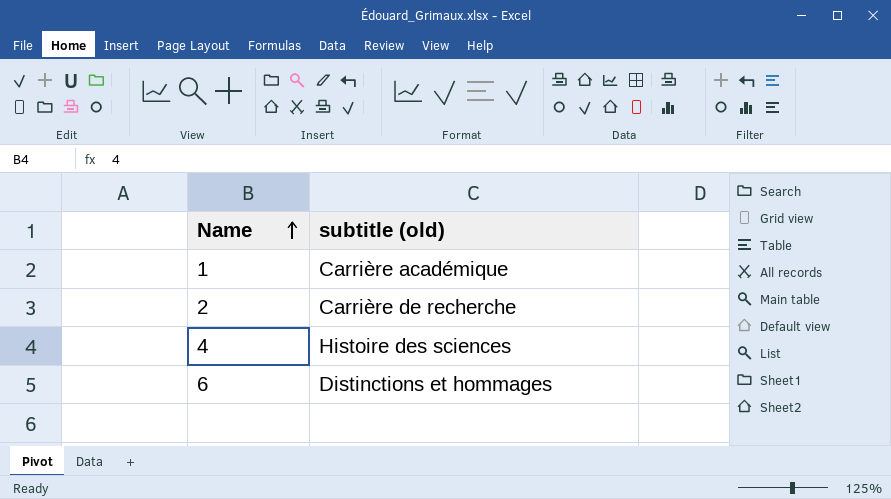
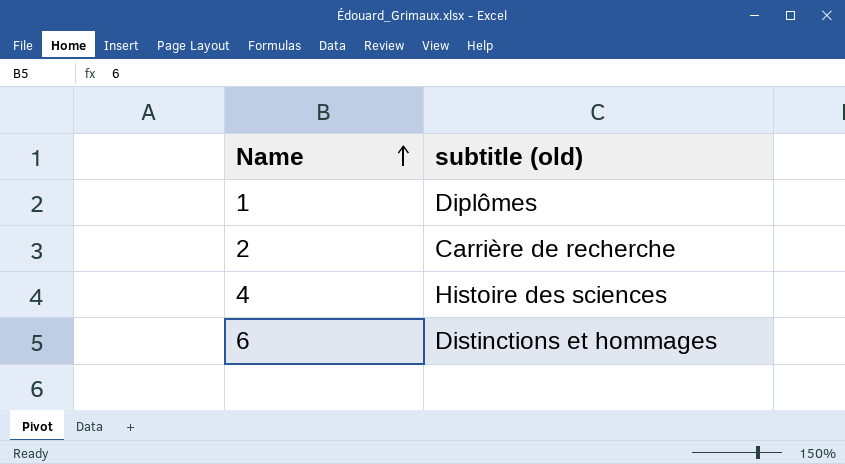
1 | subtitle (old): Carrière académique -> Diplômes

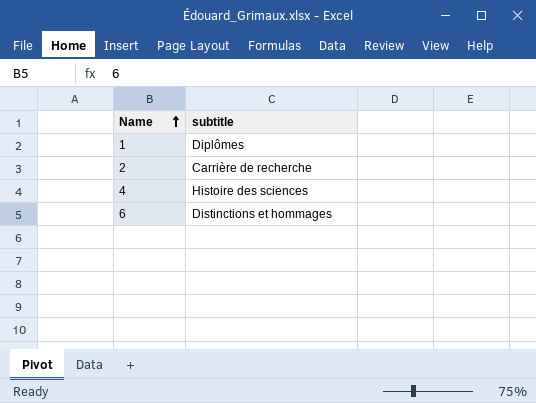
column name: subtitle (old) -> subtitle

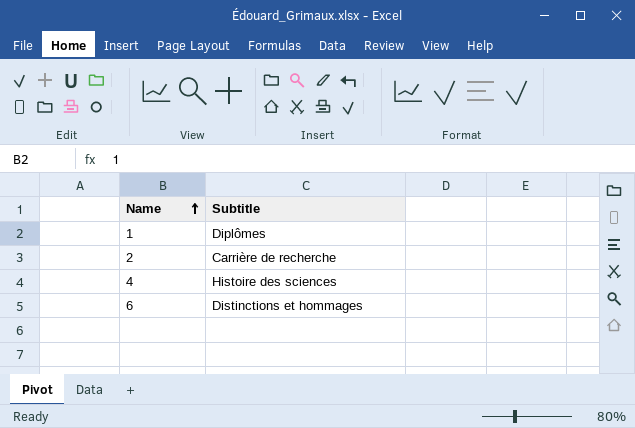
column name: subtitle -> Subtitle

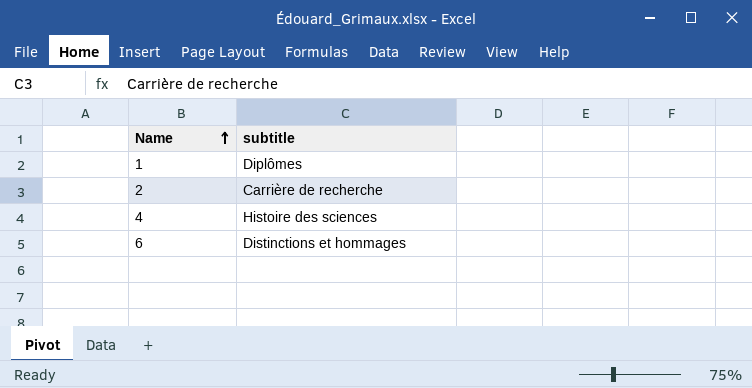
column name: Subtitle -> subtitle

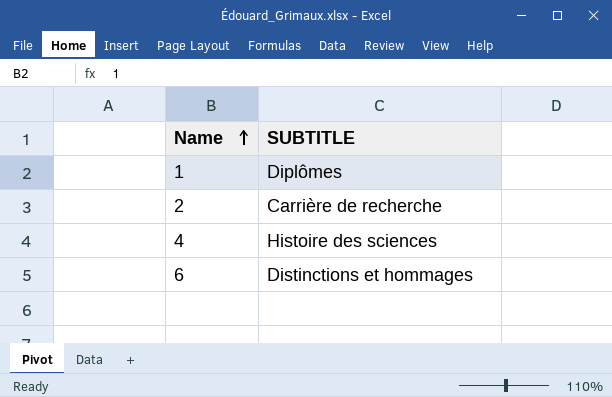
column name: subtitle -> SUBTITLE

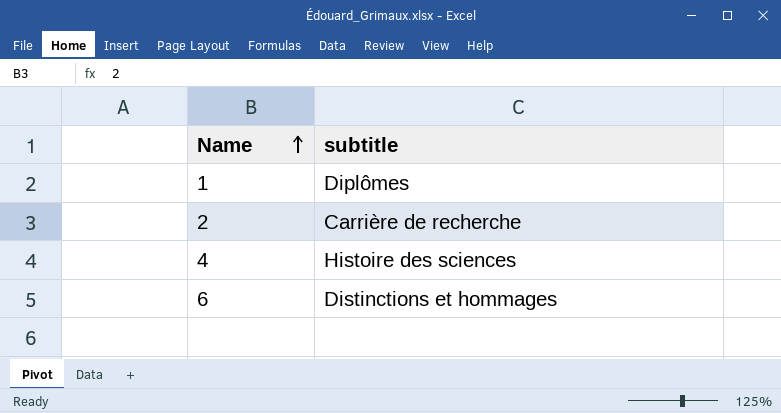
column name: SUBTITLE -> subtitle

